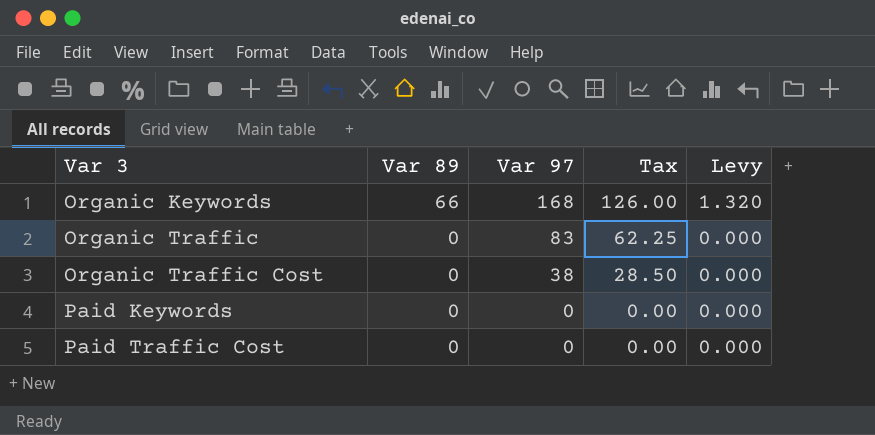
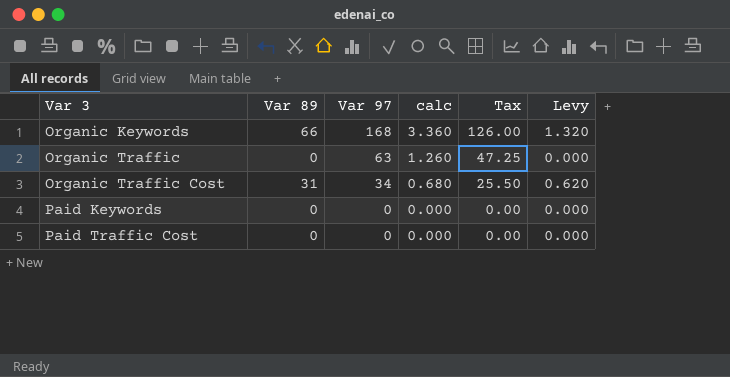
column calc | formula: none -> [Var 97] * 0.02
Organic Traffic | Var 97: 83 -> 63
Organic Traffic | Tax: 62.25 -> 47.25
Organic Traffic Cost | Var 89: 0 -> 31
Organic Traffic Cost | Var 97: 38 -> 34
Organic Traffic Cost | Tax: 28.50 -> 25.50
Organic Traffic Cost | Levy: 0.000 -> 0.620

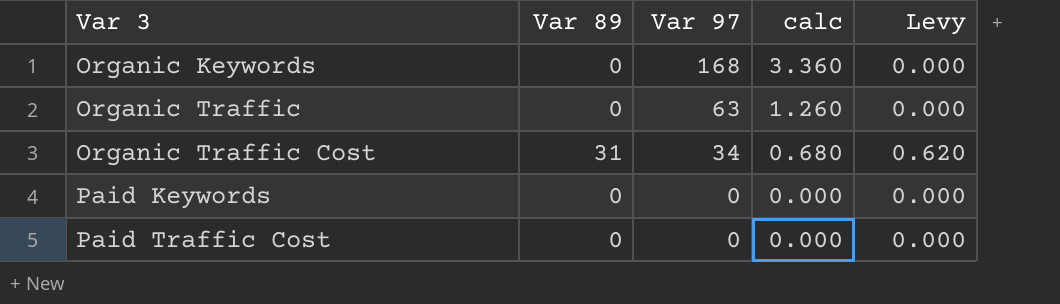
column Tax | formula: [Var 97] * 0.75 -> none
Organic Keywords | Var 89: 66 -> 0
Organic Keywords | Levy: 1.320 -> 0.000

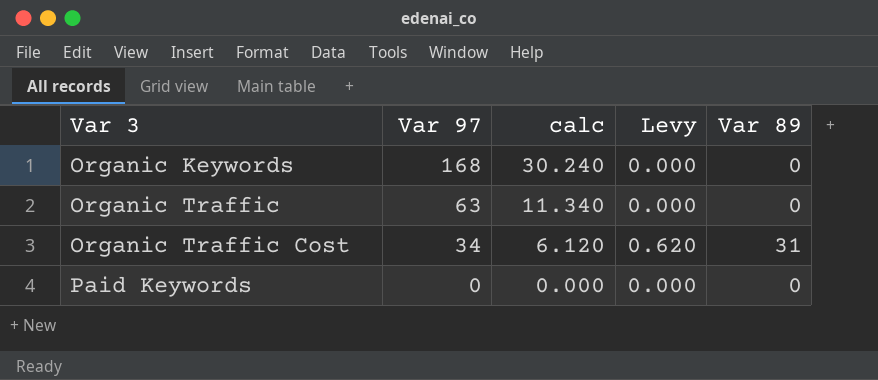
column calc | formula: [Var 97] * 0.02 -> [Var 97] * 0.18
column Var 89 | position: 2 -> 5
row Paid Traffic Cost: 0 | 0 | 0.000 | 0.000 -> none

